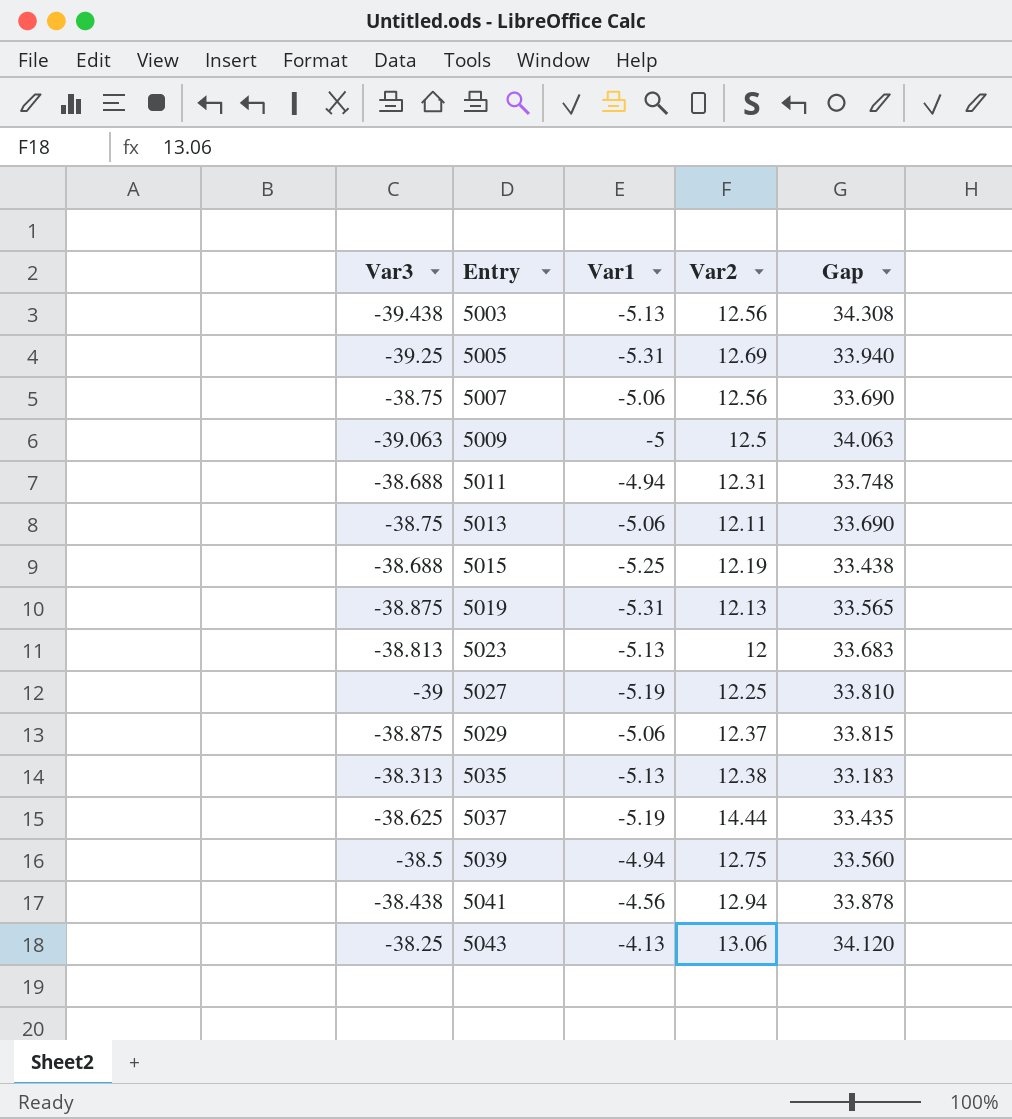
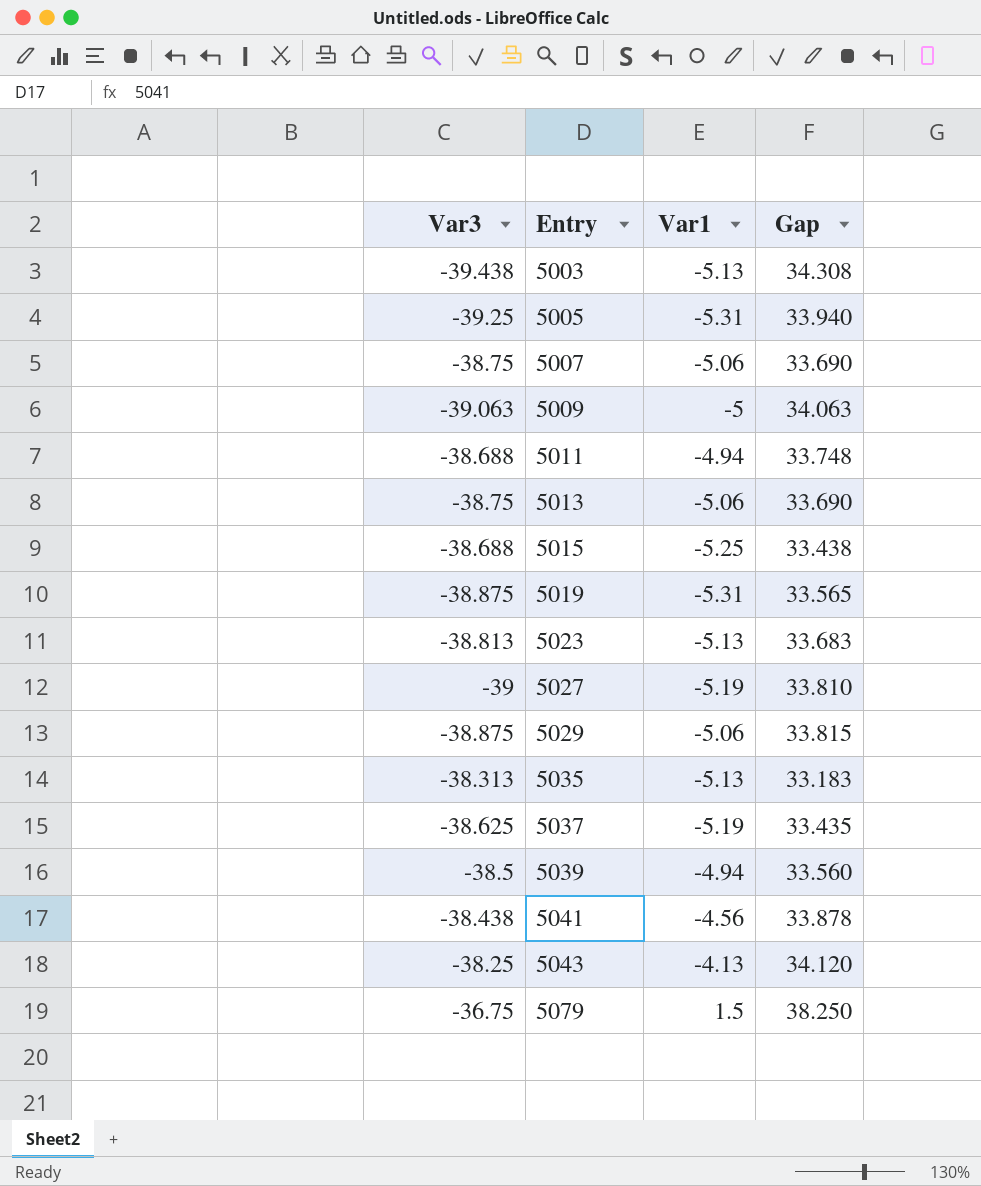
column Var2 | position: 4 -> none
row 5079: none -> -36.75 | 1.5 | 38.250

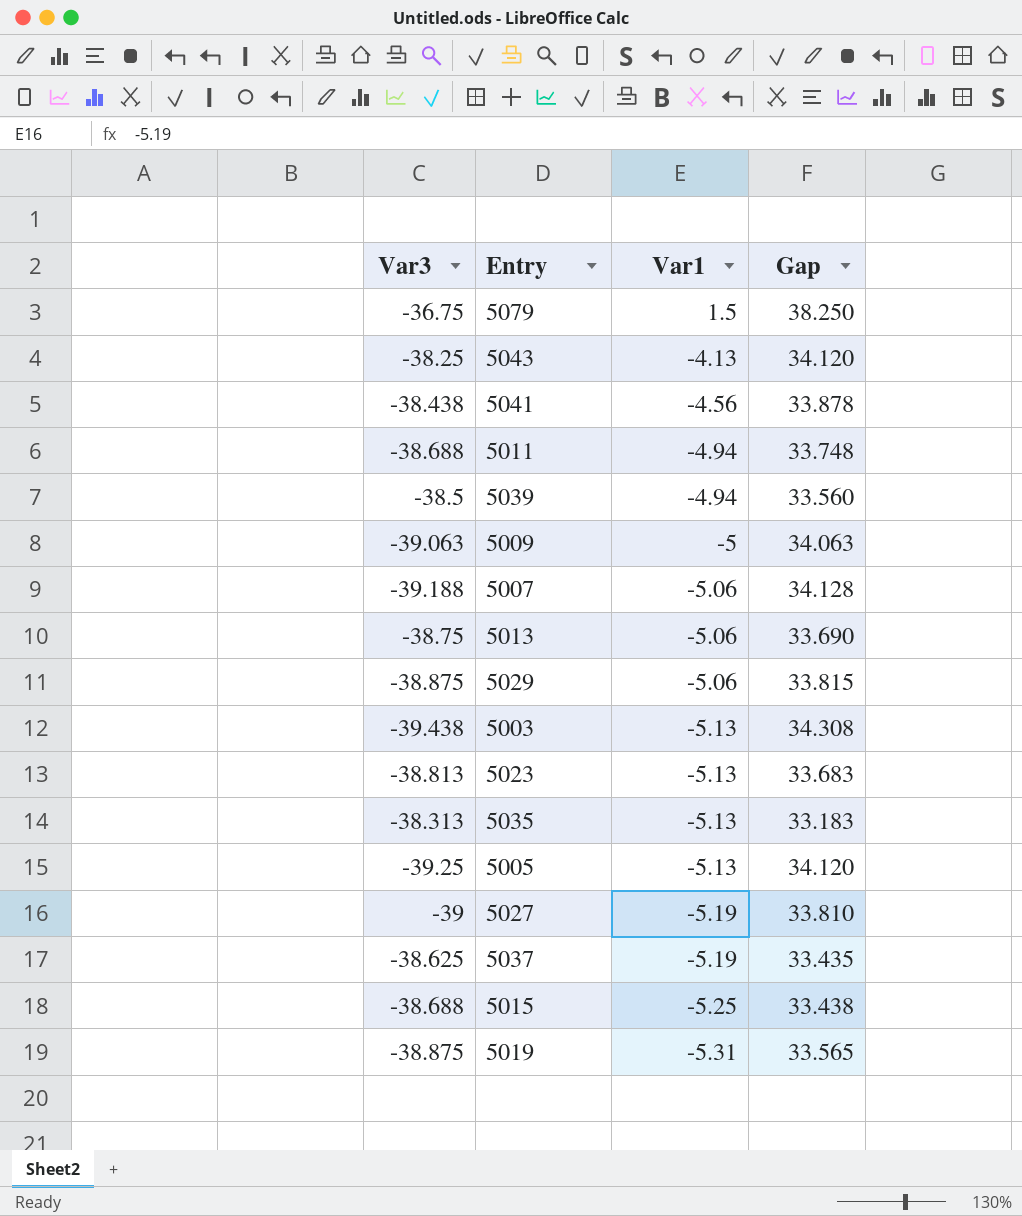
row order: Entry ascending -> Var1 descending
5007 | Var3: -38.75 -> -39.188
5007 | Gap: 33.690 -> 34.128
5005 | Var1: -5.31 -> -5.13
5005 | Gap: 33.940 -> 34.120

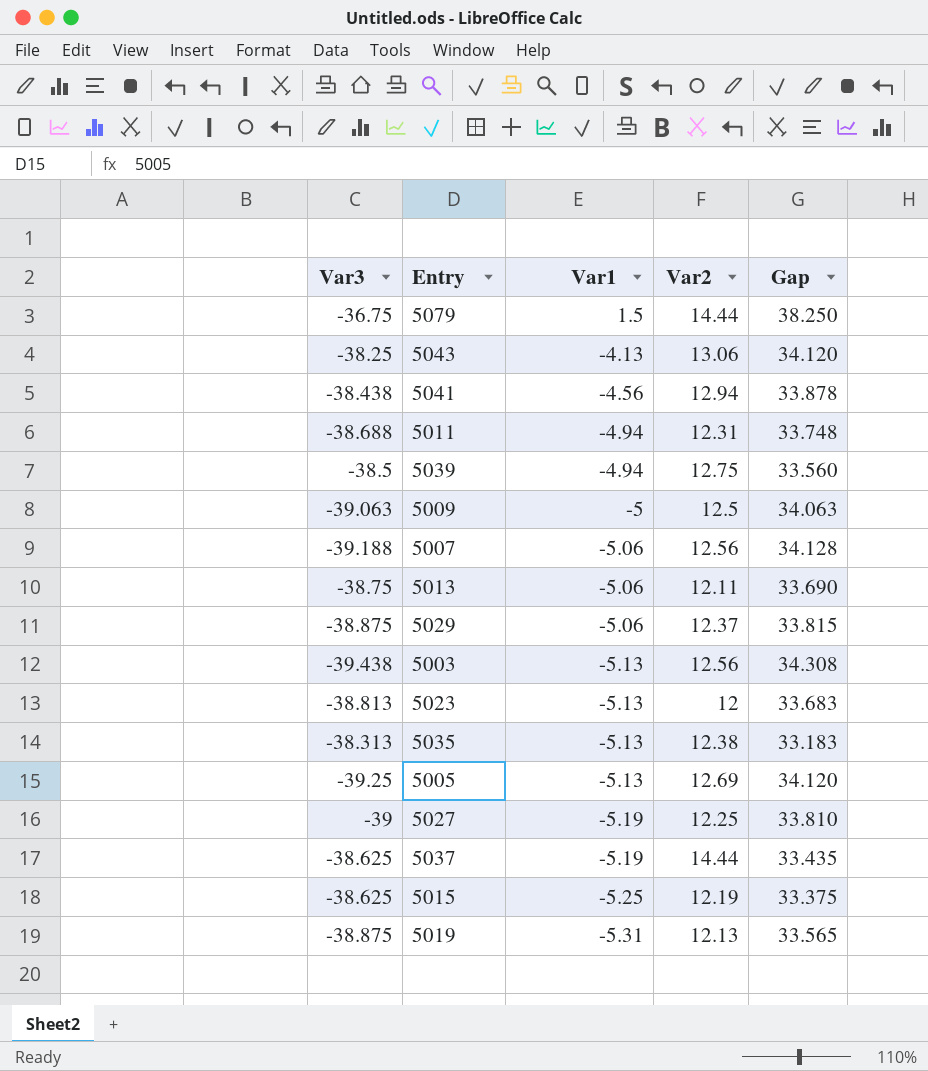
column Var2 | position: none -> 4
5015 | Var3: -38.688 -> -38.625
5015 | Gap: 33.438 -> 33.375

